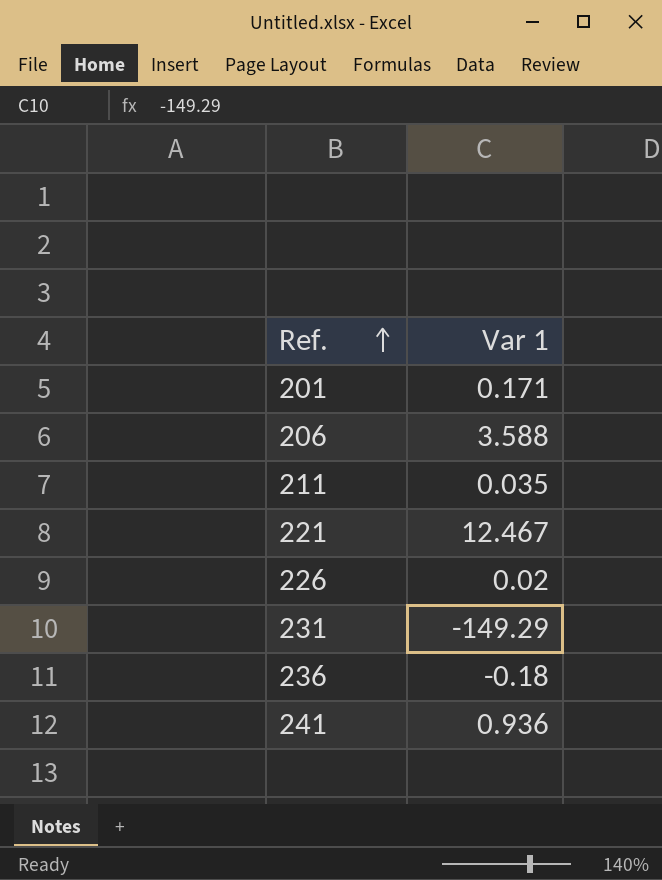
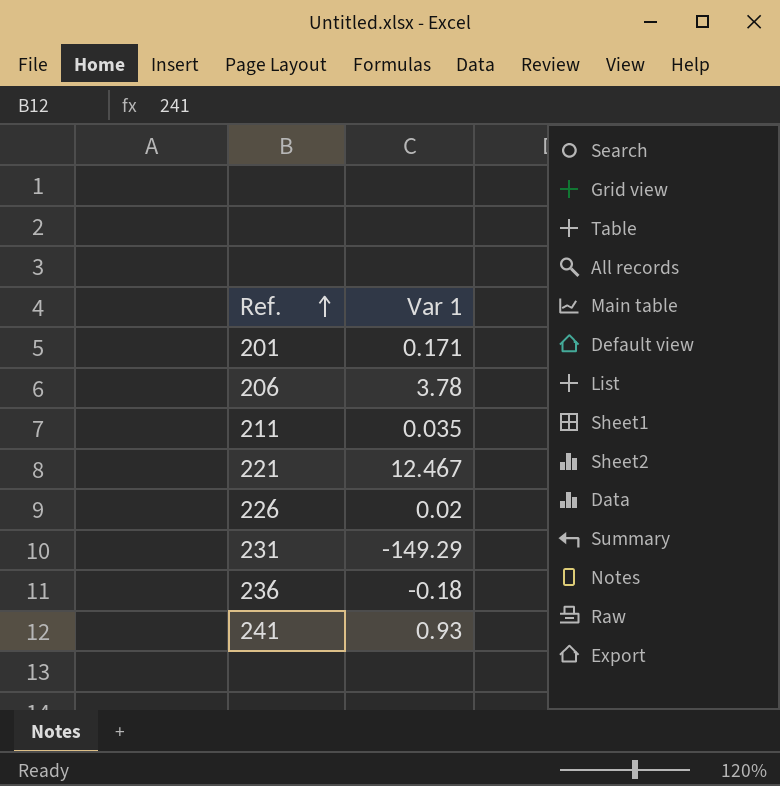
206 | Var 1: 3.588 -> 3.78
241 | Var 1: 0.936 -> 0.93

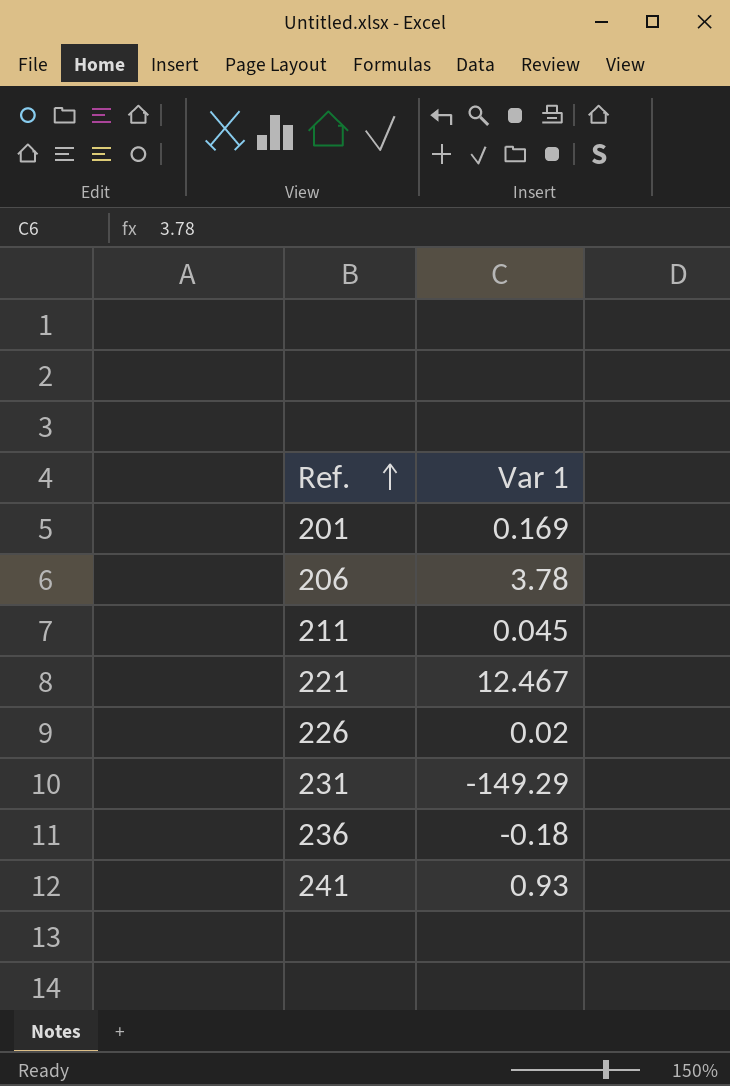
201 | Var 1: 0.171 -> 0.169
211 | Var 1: 0.035 -> 0.045

